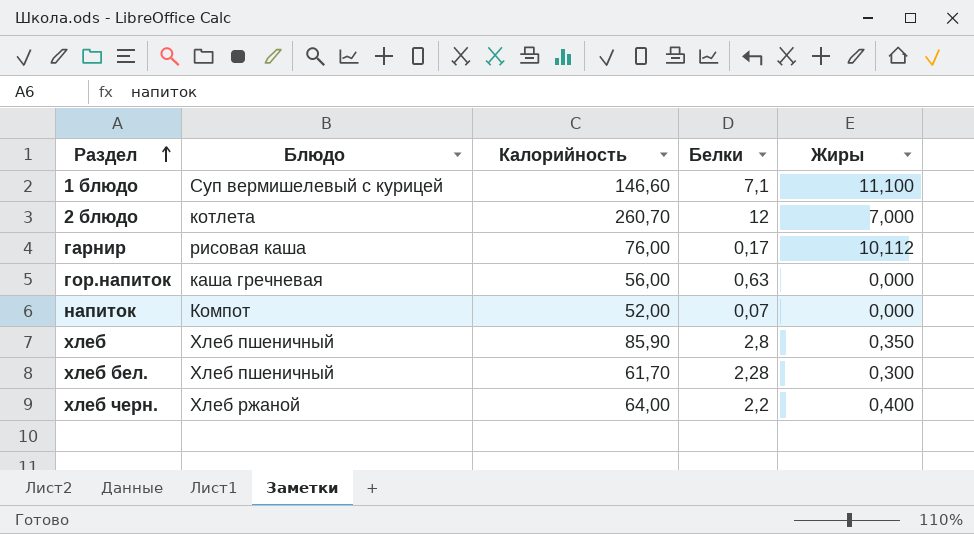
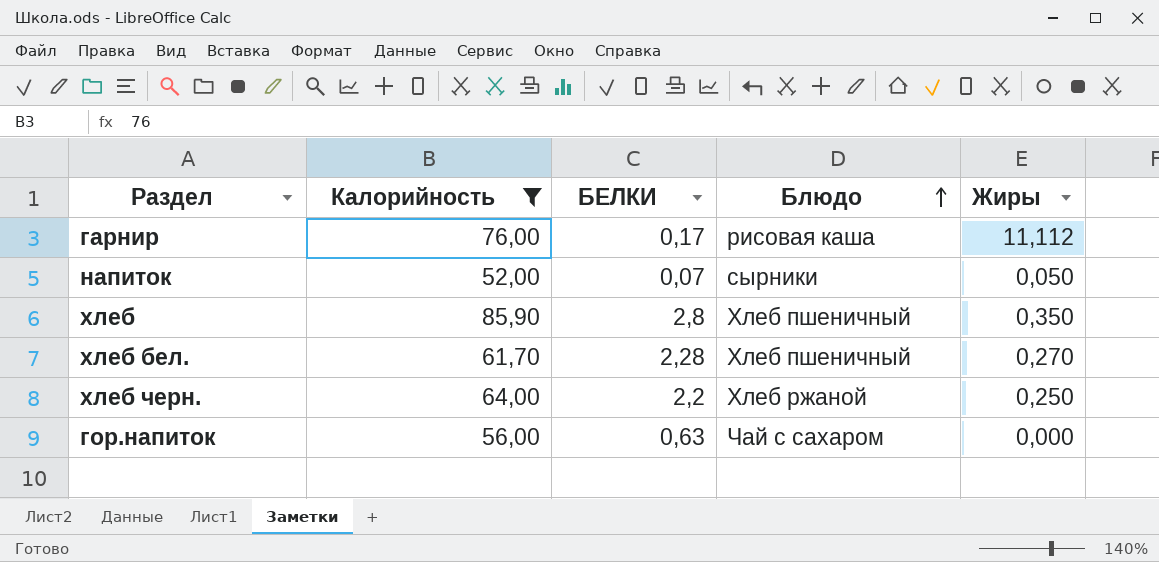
filter: none -> Калорийность <= 85,90
row order: Раздел ascending -> Блюдо ascending
column name: Белки -> БЕЛКИ
column Блюдо | position: 2 -> 4
гарнир | Жиры: 10,112 -> 11,112
напиток | Блюдо: Компот -> сырники
напиток | Жиры: 0,000 -> 0,050
хлеб бел. | Жиры: 0,300 -> 0,270
хлеб черн. | Жиры: 0,400 -> 0,250
гор.напиток | Блюдо: каша гречневая -> Чай с сахаром

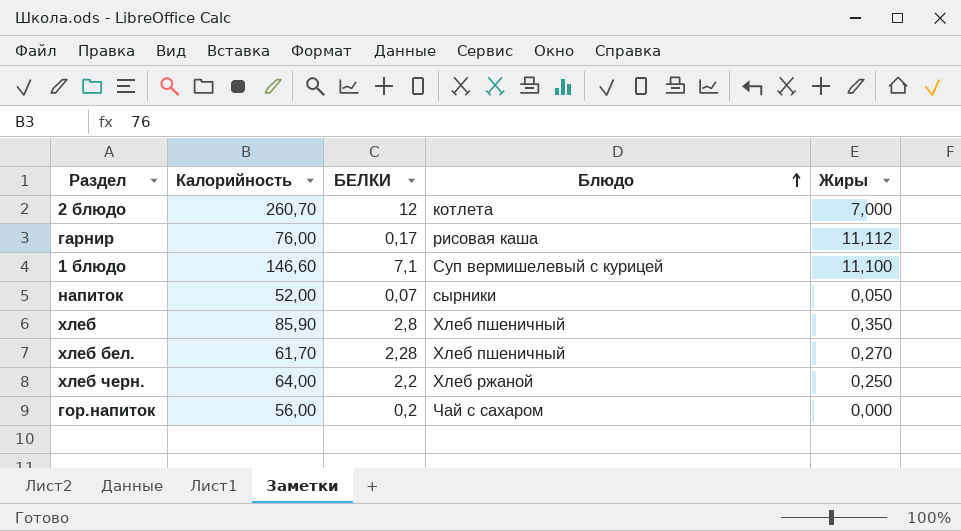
filter: Калорийность <= 85,90 -> none
гор.напиток | БЕЛКИ: 0,63 -> 0,2

